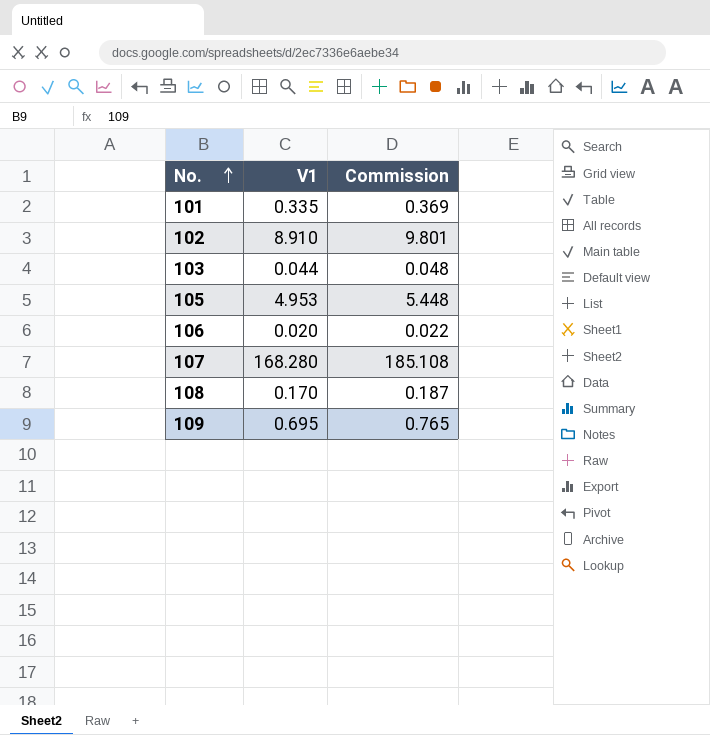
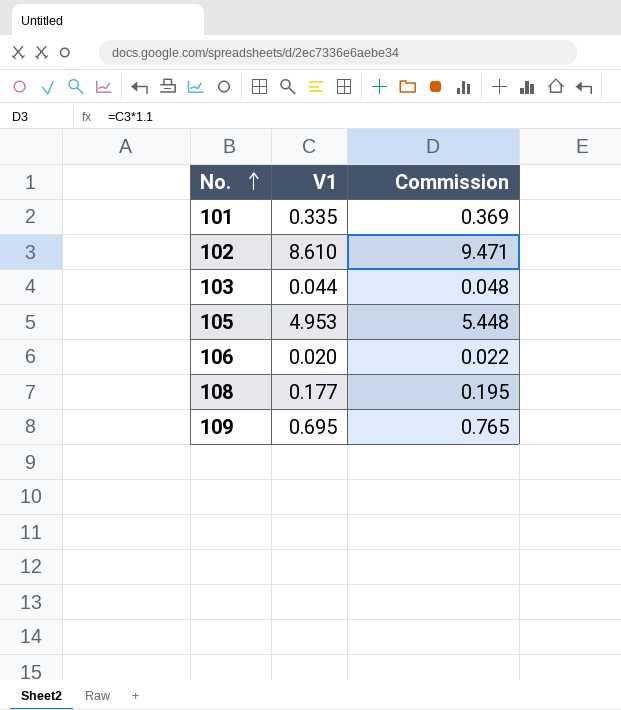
row 107: 168.280 | 185.108 -> none
102 | V1: 8.910 -> 8.610
102 | Commission: 9.801 -> 9.471
108 | V1: 0.170 -> 0.177
108 | Commission: 0.187 -> 0.195

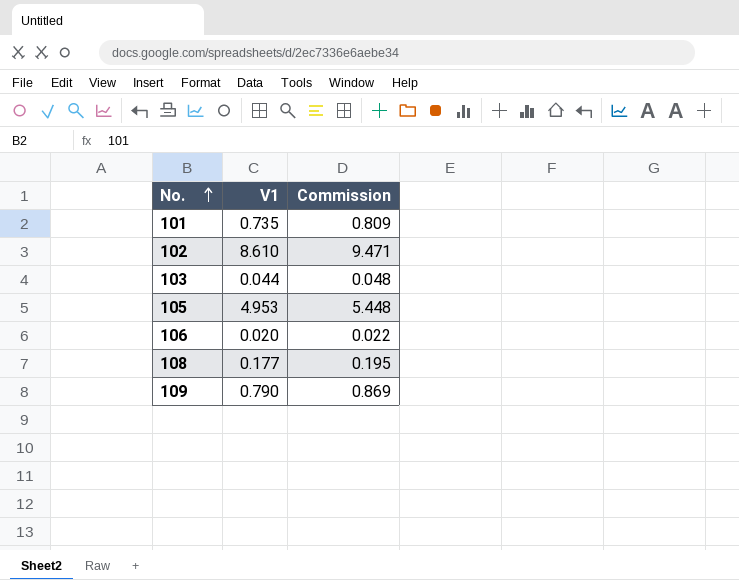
101 | V1: 0.335 -> 0.735
101 | Commission: 0.369 -> 0.809
109 | V1: 0.695 -> 0.790
109 | Commission: 0.765 -> 0.869

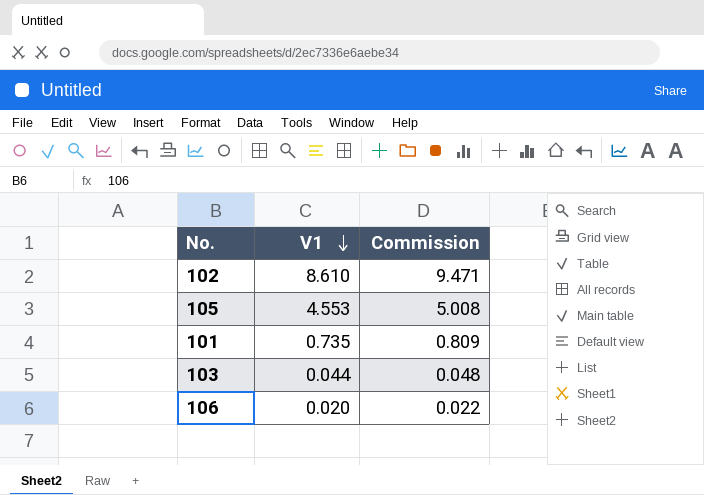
row order: No. ascending -> V1 descending
row 108: 0.177 | 0.195 -> none
row 109: 0.790 | 0.869 -> none
105 | V1: 4.953 -> 4.553
105 | Commission: 5.448 -> 5.008

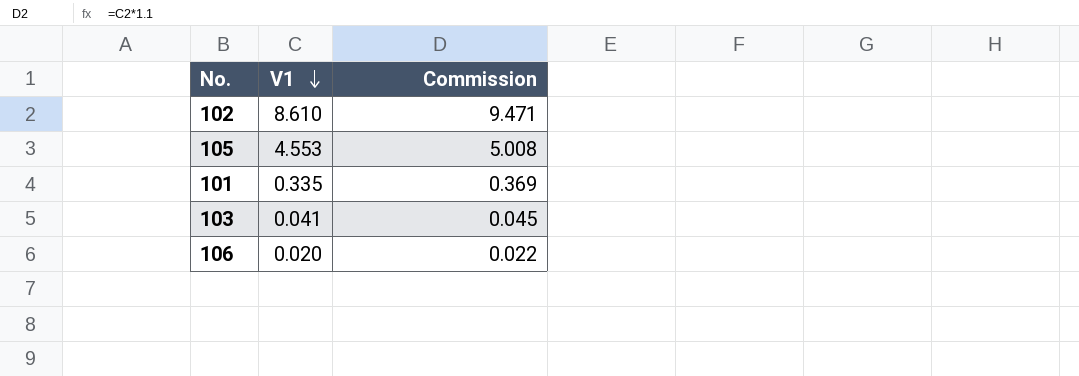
101 | V1: 0.735 -> 0.335
101 | Commission: 0.809 -> 0.369
103 | V1: 0.044 -> 0.041
103 | Commission: 0.048 -> 0.045

